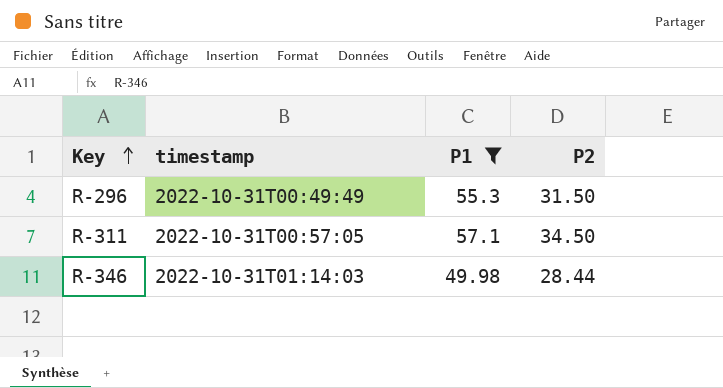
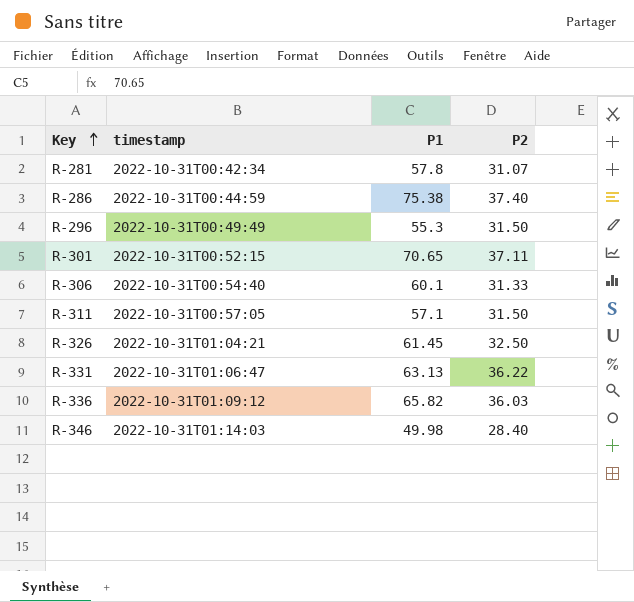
filter: P1 <= 57.1 -> none
R-311 | P2: 34.50 -> 31.50
R-346 | P2: 28.44 -> 28.40

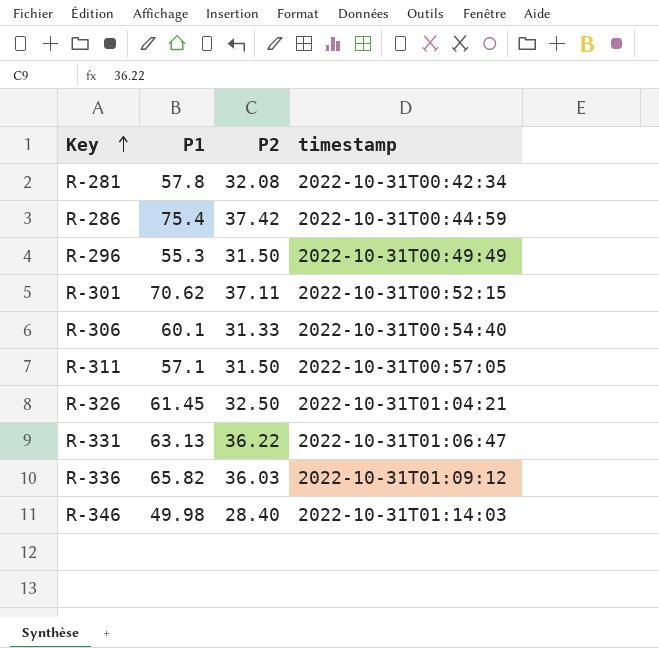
column timestamp | position: 2 -> 4
R-281 | P2: 31.07 -> 32.08
R-286 | P1: 75.38 -> 75.4
R-286 | P2: 37.40 -> 37.42
R-301 | P1: 70.65 -> 70.62

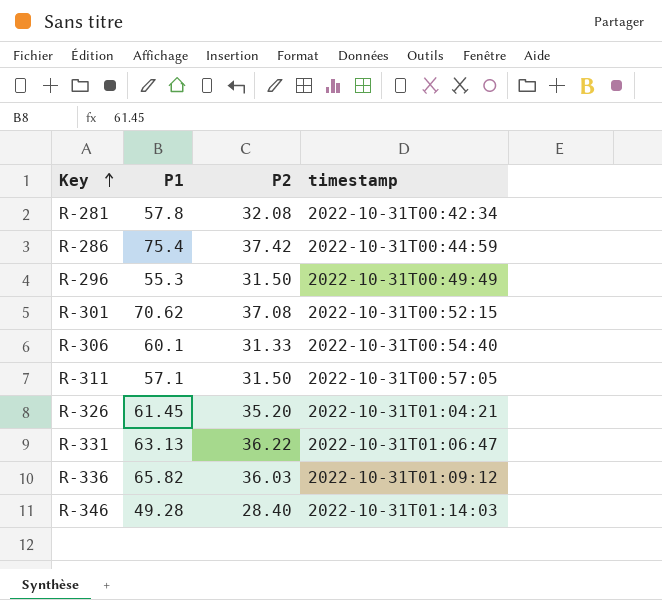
R-301 | P2: 37.11 -> 37.08
R-326 | P2: 32.50 -> 35.20
R-346 | P1: 49.98 -> 49.28

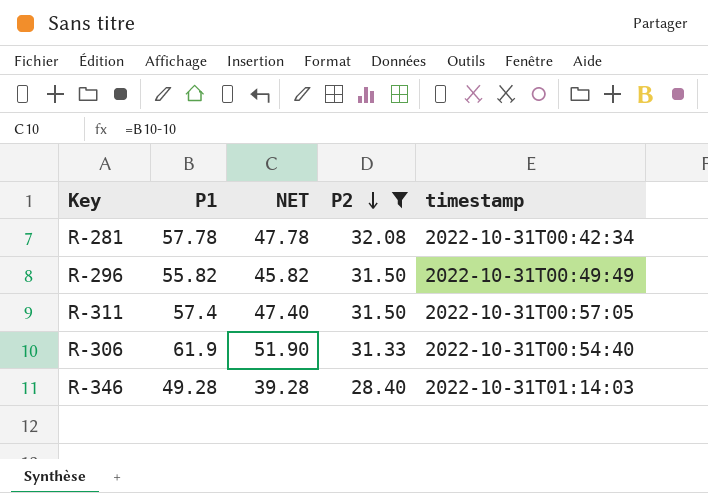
filter: none -> P2 <= 32.08
row order: Key ascending -> P2 descending
column NET | formula: none -> [P1] - 10
R-281 | P1: 57.8 -> 57.78
R-296 | P1: 55.3 -> 55.82
R-311 | P1: 57.1 -> 57.4
R-306 | P1: 60.1 -> 61.9

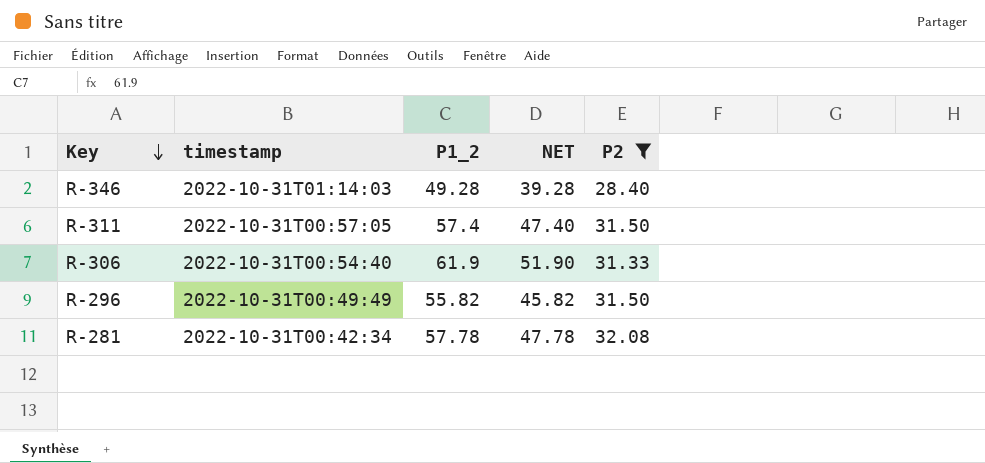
row order: P2 descending -> Key descending
column timestamp | position: 5 -> 2
column name: P1 -> P1_2

